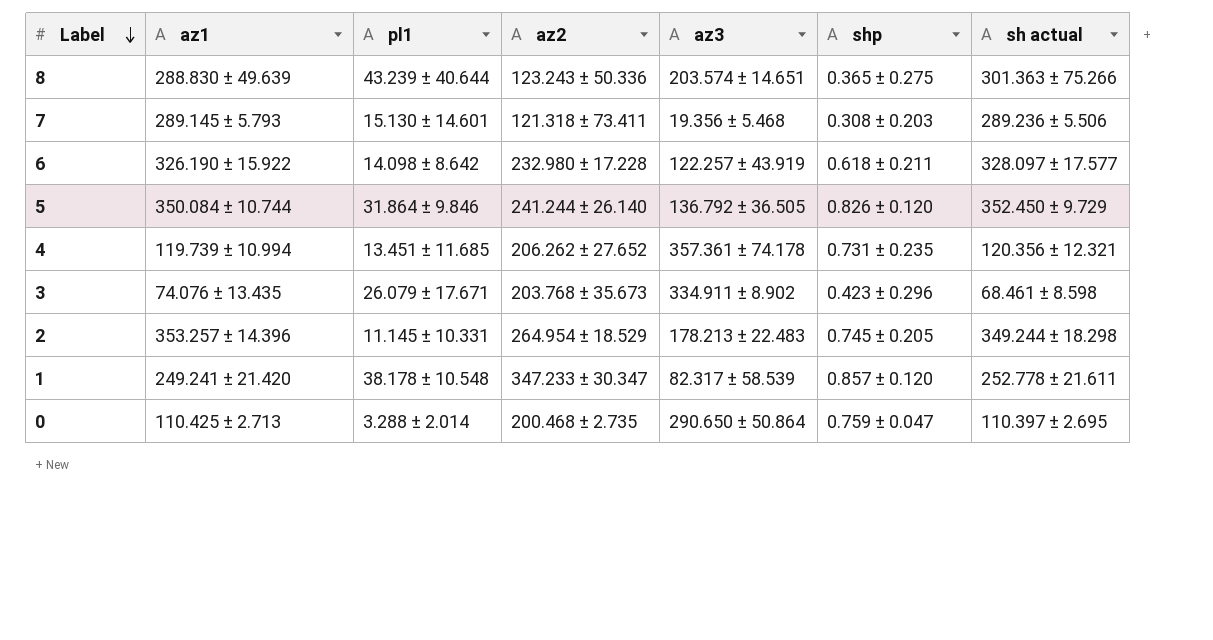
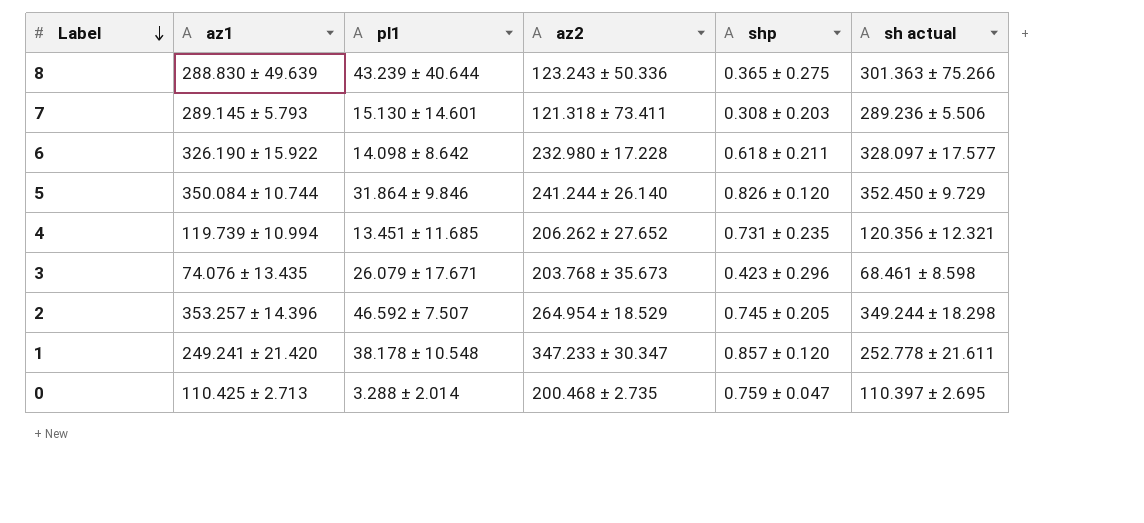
column az3 | position: 5 -> none
2 | pl1: 11.145 ± 10.331 -> 46.592 ± 7.507

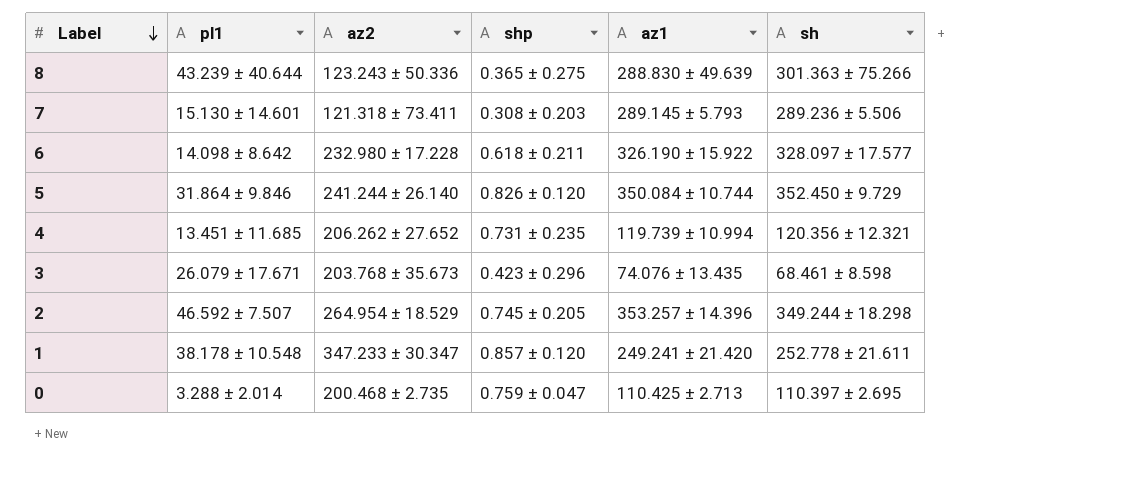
column az1 | position: 2 -> 5
column name: sh actual -> sh

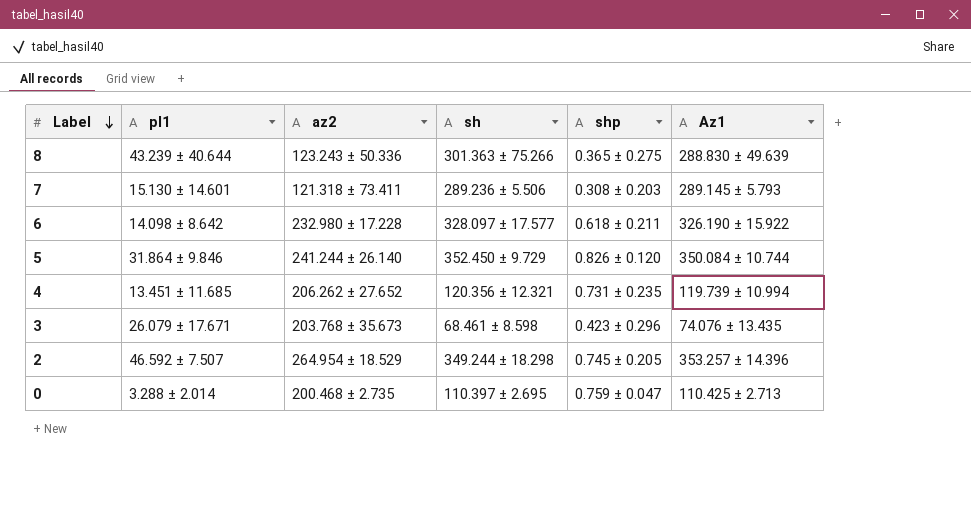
column sh | position: 6 -> 4
column name: az1 -> Az1
row 1: 38.178 ± 10.548 | 347.233 ± 30.347 | 0.857 ± 0.120 | 249.241 ± 21.420 | 252.778 ± 21.611 -> none

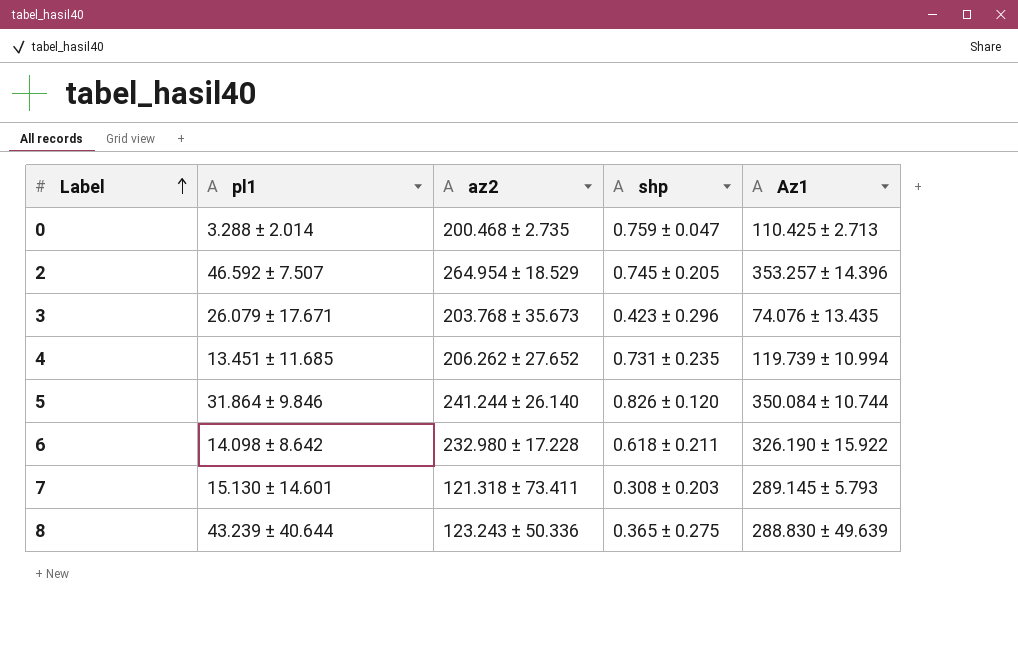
row order: Label descending -> Label ascending
column sh | position: 4 -> none

